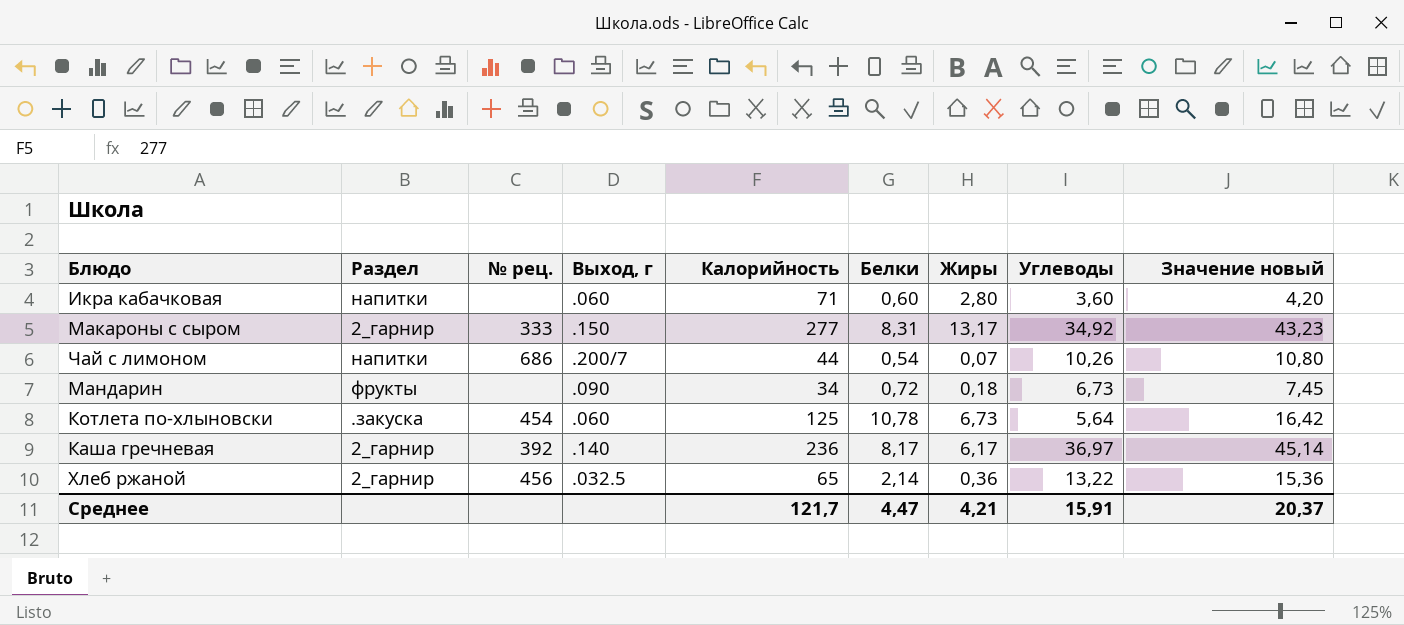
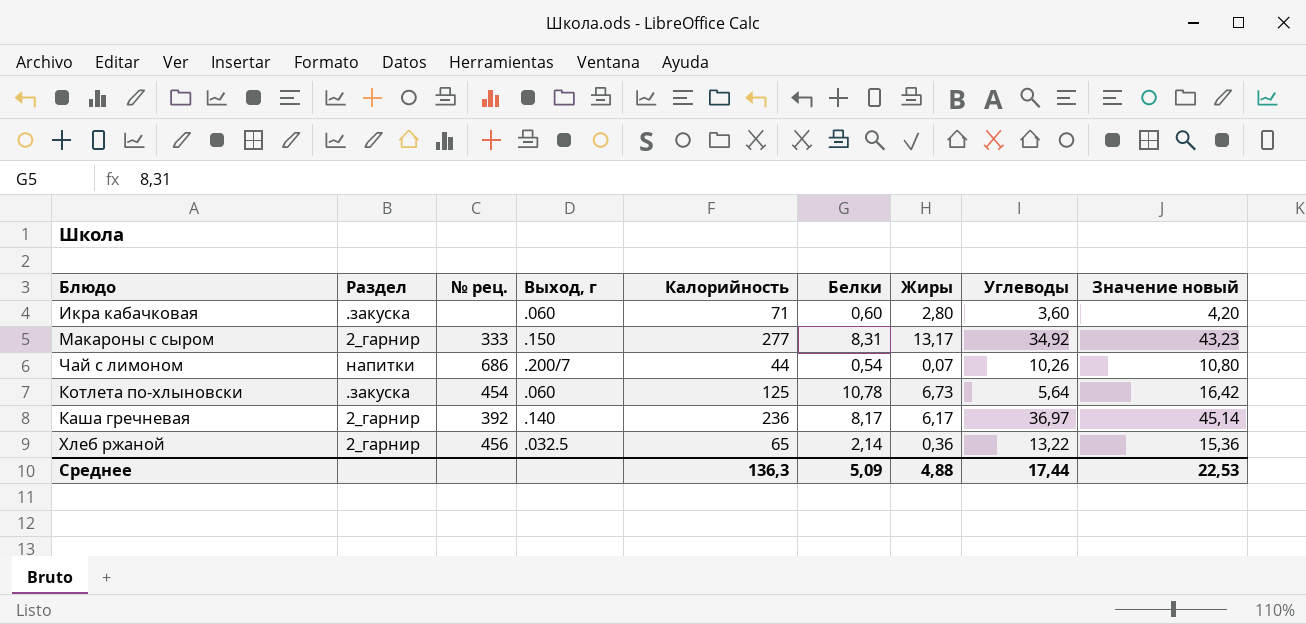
row Мандарин: фрукты | none | .090 | 34 | 0,72 | 0,18 | 6,73 | 7,45 -> none
Икра кабачковая | Раздел: напитки -> .закуска
Среднее | Калорийность: 121,7 -> 136,3
Среднее | Белки: 4,47 -> 5,09
Среднее | Жиры: 4,21 -> 4,88
Среднее | Углеводы: 15,91 -> 17,44
Среднее | Значение новый: 20,37 -> 22,53

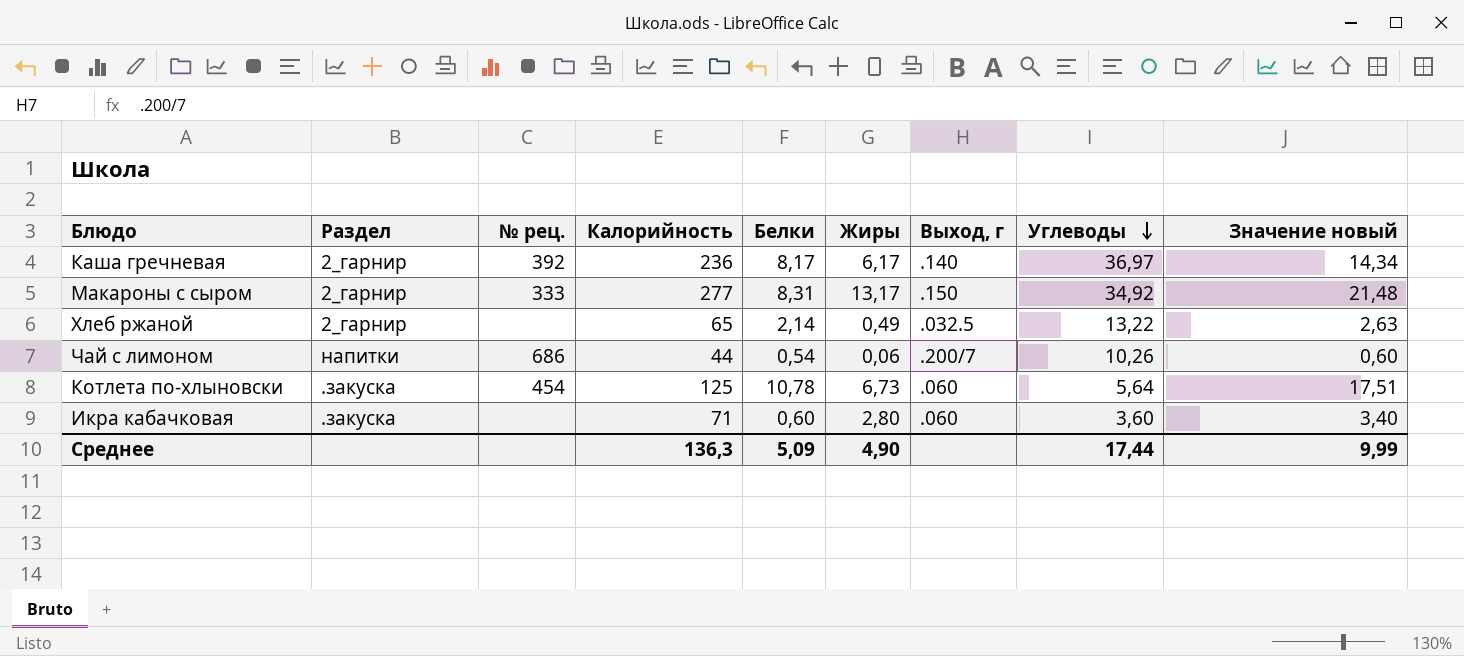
row order: none -> Углеводы descending
column Выход, г | position: 4 -> 7
column Значение новый | formula: [Белки] + [Углеводы] -> [Белки] + [Жиры]
Хлеб ржаной | № рец.: 456 -> none
Хлеб ржаной | Жиры: 0,36 -> 0,49
Чай с лимоном | Жиры: 0,07 -> 0,06
Среднее | Жиры: 4,88 -> 4,90
Среднее | Значение новый: 22,53 -> 9,99

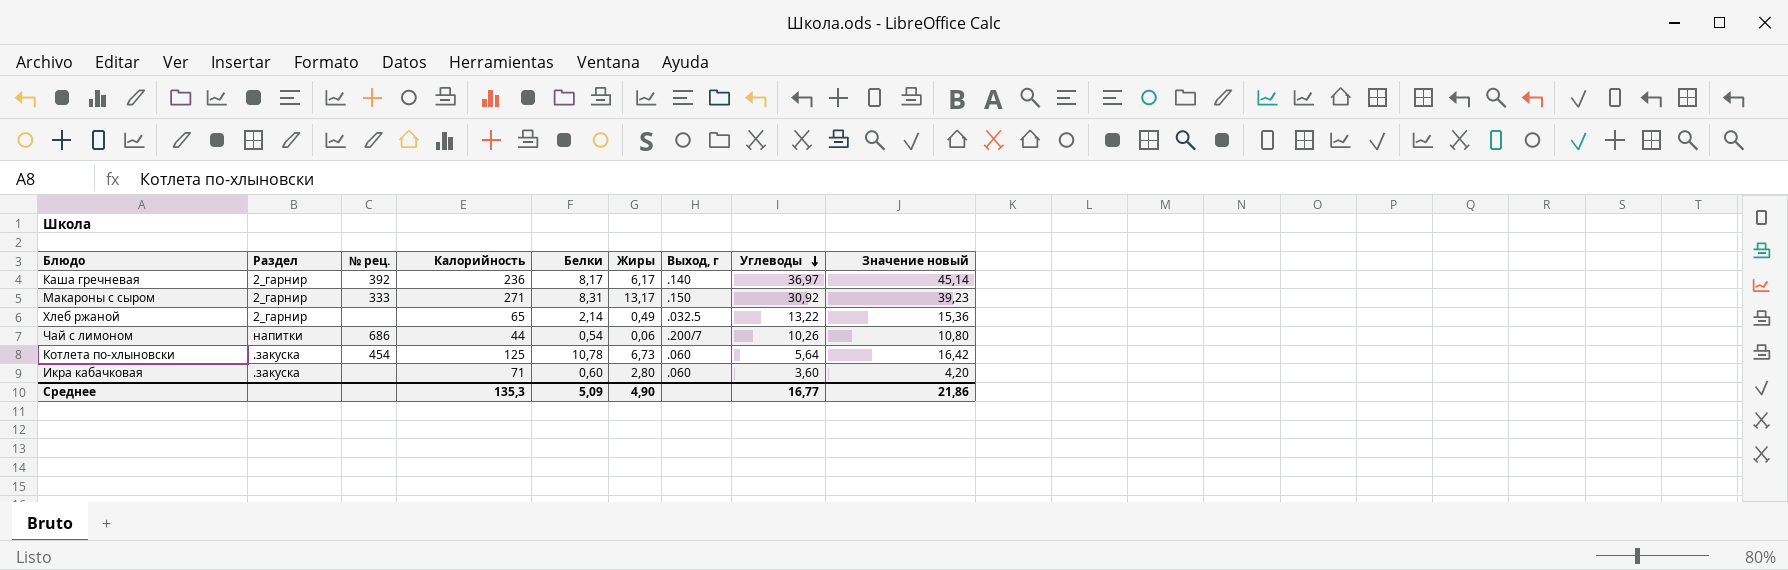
column Значение новый | formula: [Белки] + [Жиры] -> [Белки] + [Углеводы]
Макароны с сыром | Калорийность: 277 -> 271
Макароны с сыром | Углеводы: 34,92 -> 30,92
Среднее | Калорийность: 136,3 -> 135,3
Среднее | Углеводы: 17,44 -> 16,77
Среднее | Значение новый: 9,99 -> 21,86

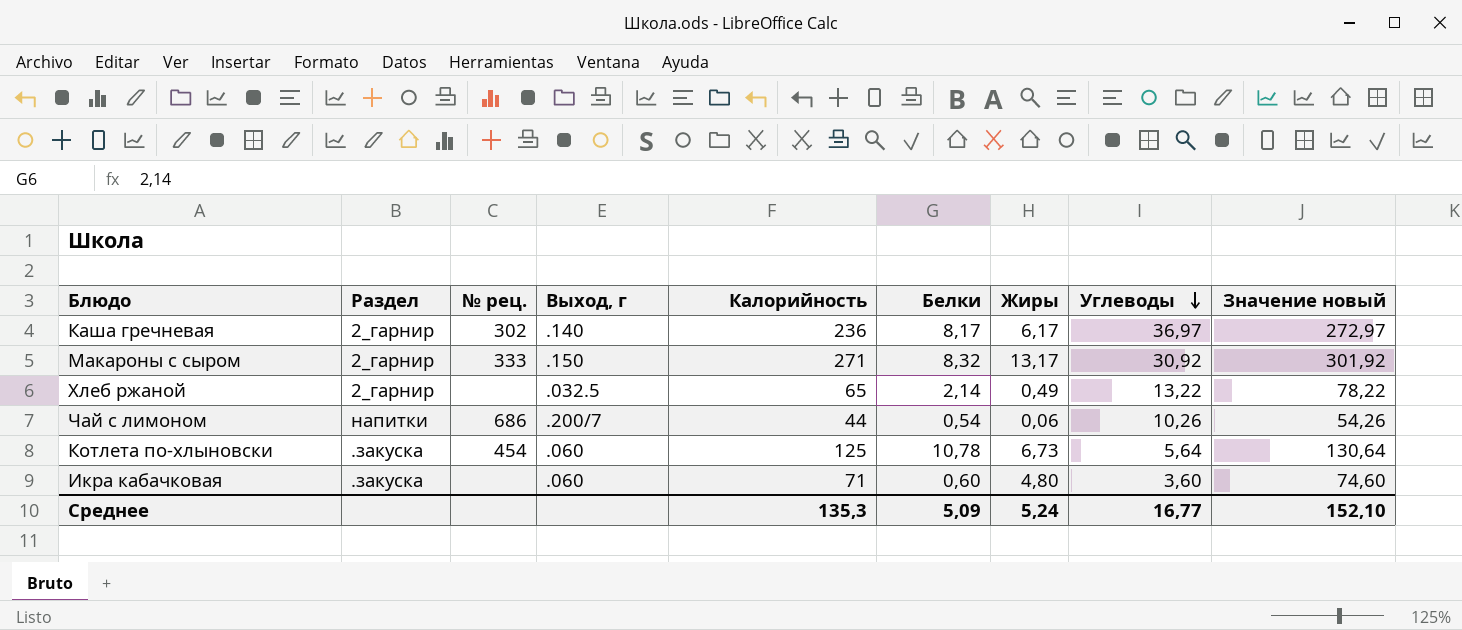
column Выход, г | position: 7 -> 4
column Значение новый | formula: [Белки] + [Углеводы] -> [Калорийность] + [Углеводы]
Каша гречневая | № рец.: 392 -> 302
Макароны с сыром | Белки: 8,31 -> 8,32
Икра кабачковая | Жиры: 2,80 -> 4,80
Среднее | Жиры: 4,90 -> 5,24
Среднее | Значение новый: 21,86 -> 152,10

